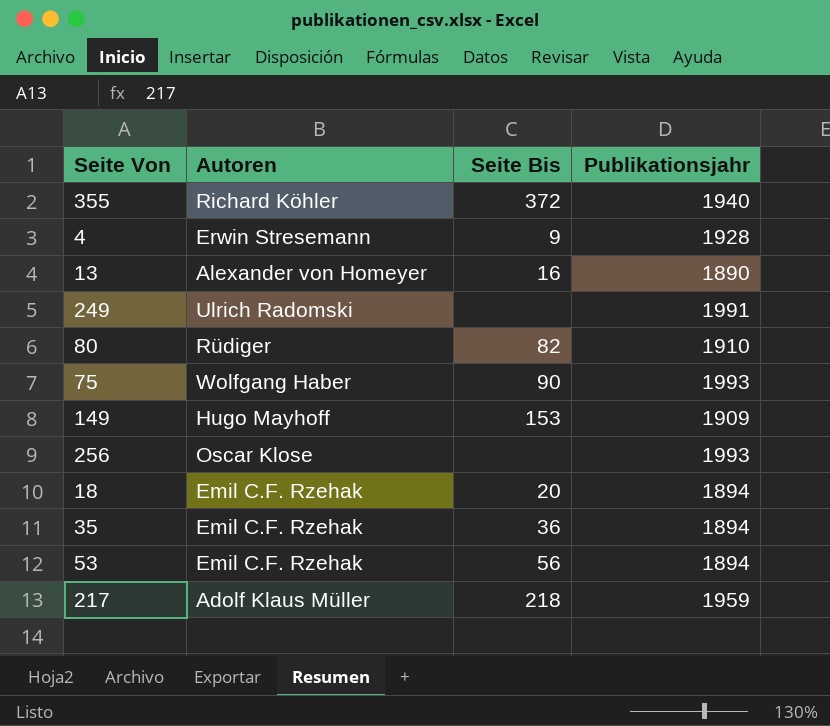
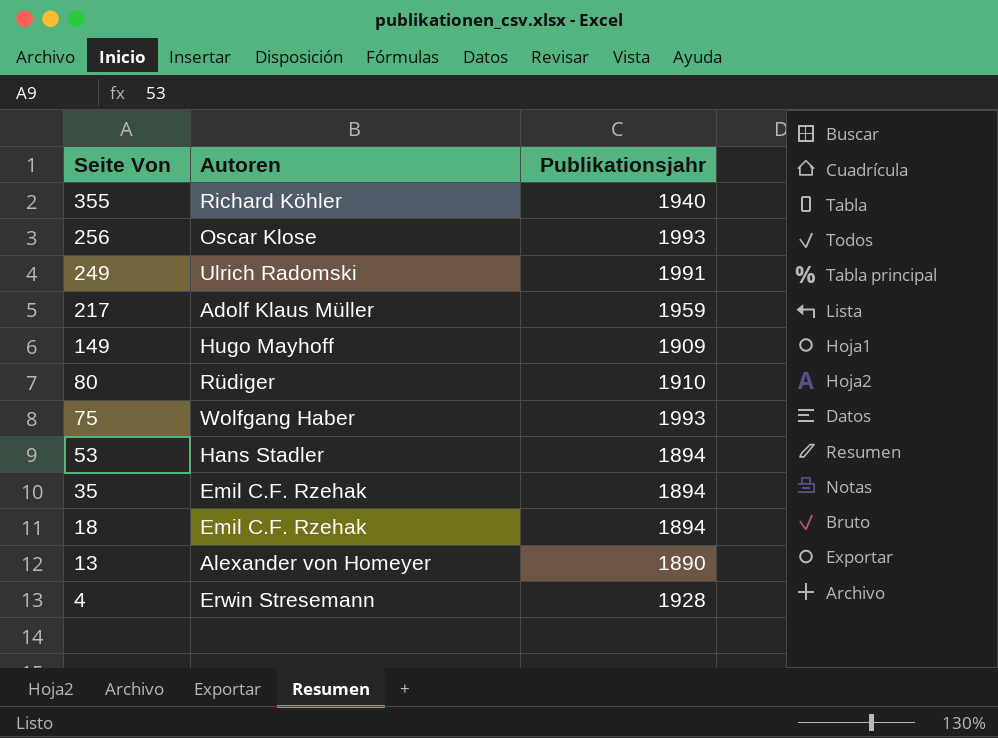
row order: none -> Seite Von descending
column Seite Bis | position: 3 -> none
53 | Autoren: Emil C.F. Rzehak -> Hans Stadler

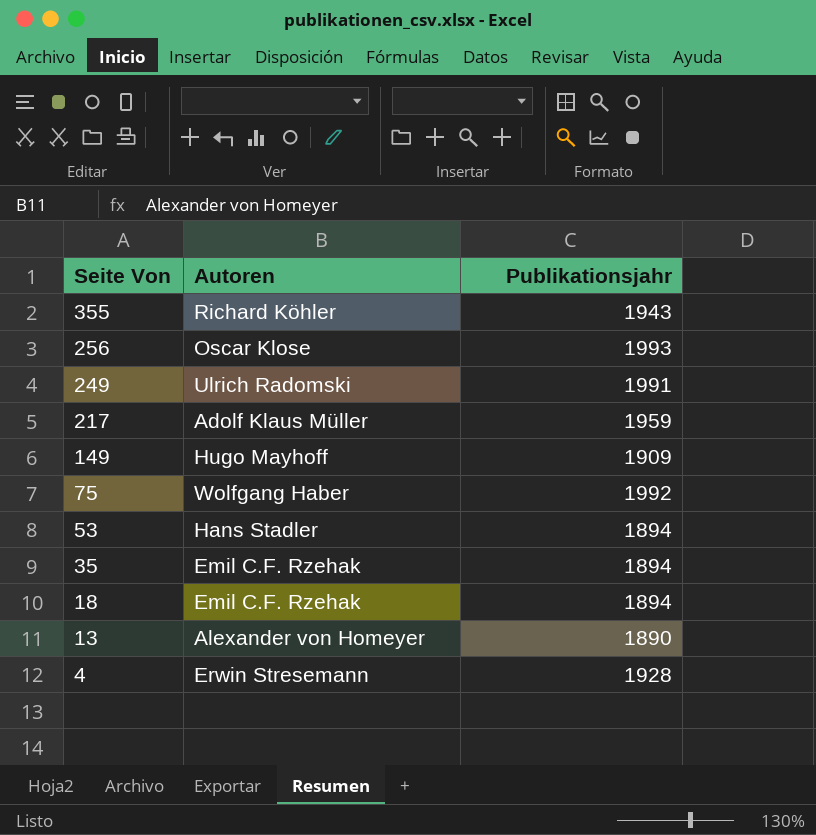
row 80: Rüdiger | 1910 -> none
355 | Publikationsjahr: 1940 -> 1943
75 | Publikationsjahr: 1993 -> 1992

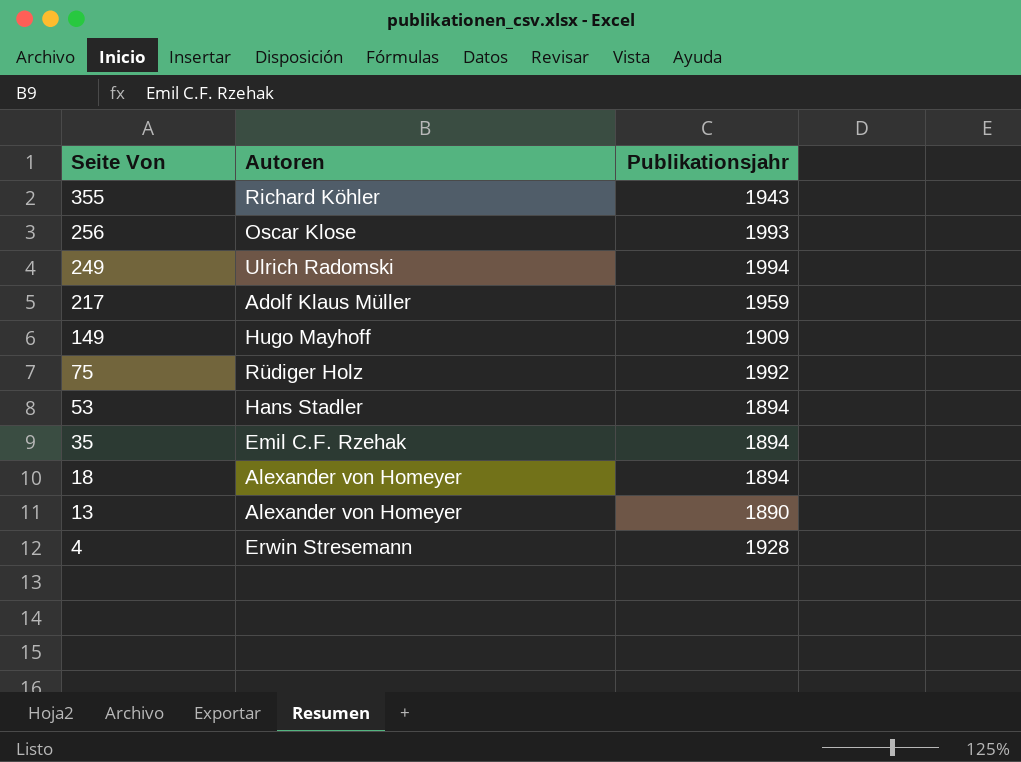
249 | Publikationsjahr: 1991 -> 1994
75 | Autoren: Wolfgang Haber -> Rüdiger Holz
18 | Autoren: Emil C.F. Rzehak -> Alexander von Homeyer

